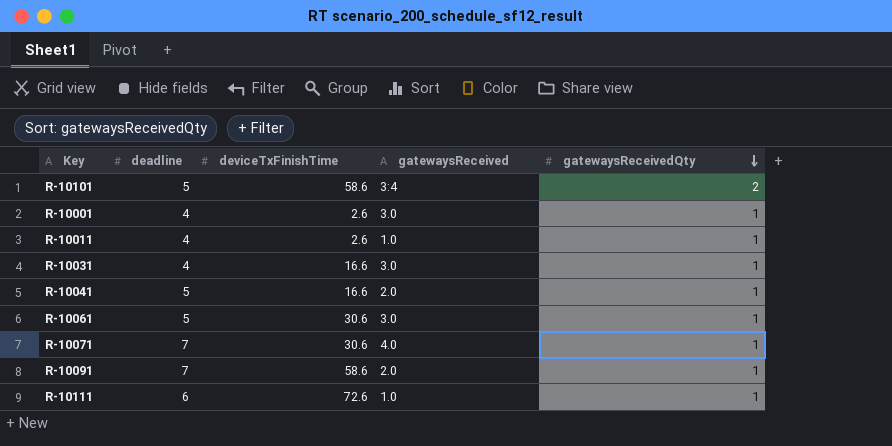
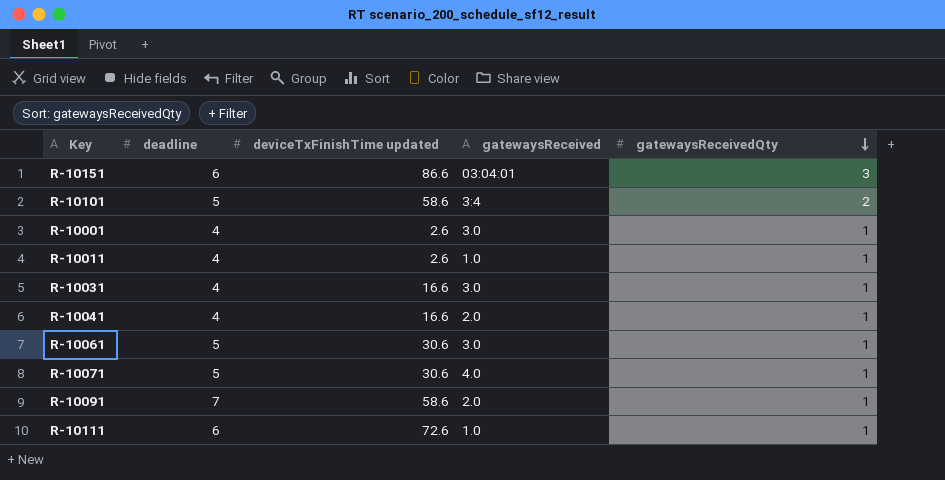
column name: deviceTxFinishTime -> deviceTxFinishTime updated
row R-10151: none -> 6 | 86.6 | 03:04:01 | 3
R-10041 | deadline: 5 -> 4
R-10071 | deadline: 7 -> 5

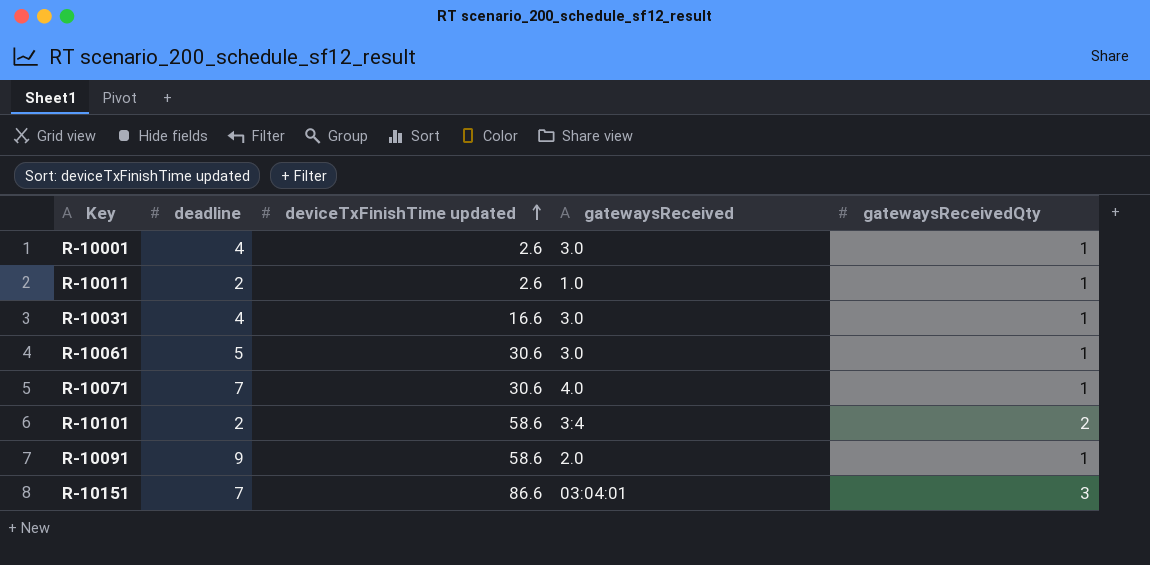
row order: gatewaysReceivedQty descending -> deviceTxFinishTime updated ascending
row R-10041: 4 | 16.6 | 2.0 | 1 -> none
row R-10111: 6 | 72.6 | 1.0 | 1 -> none
R-10011 | deadline: 4 -> 2
R-10071 | deadline: 5 -> 7
R-10101 | deadline: 5 -> 2
R-10091 | deadline: 7 -> 9
R-10151 | deadline: 6 -> 7

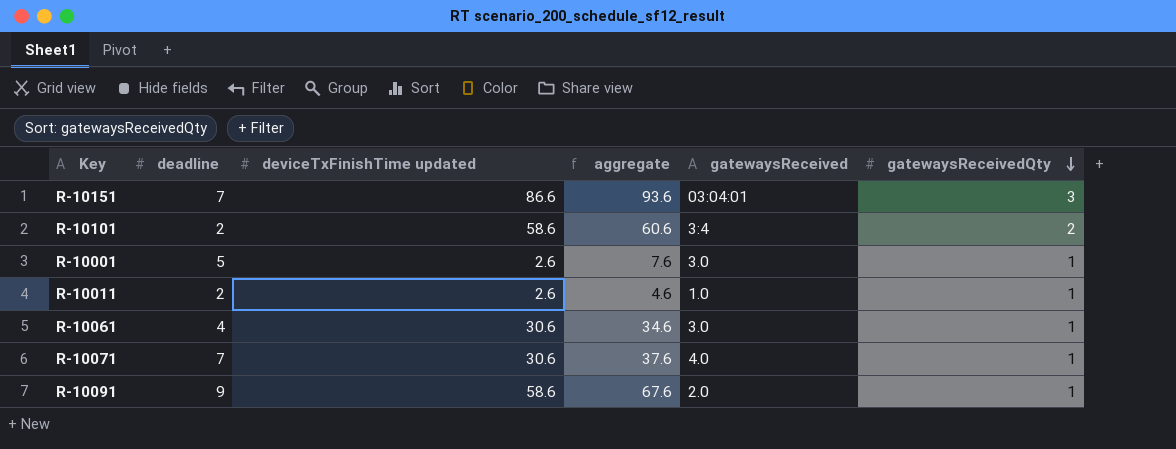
row order: deviceTxFinishTime updated ascending -> gatewaysReceivedQty descending
column aggregate | formula: none -> [deadline] + [deviceTxFinishTime updated]
row R-10031: 4 | 16.6 | 3.0 | 1 -> none
R-10001 | deadline: 4 -> 5
R-10061 | deadline: 5 -> 4

